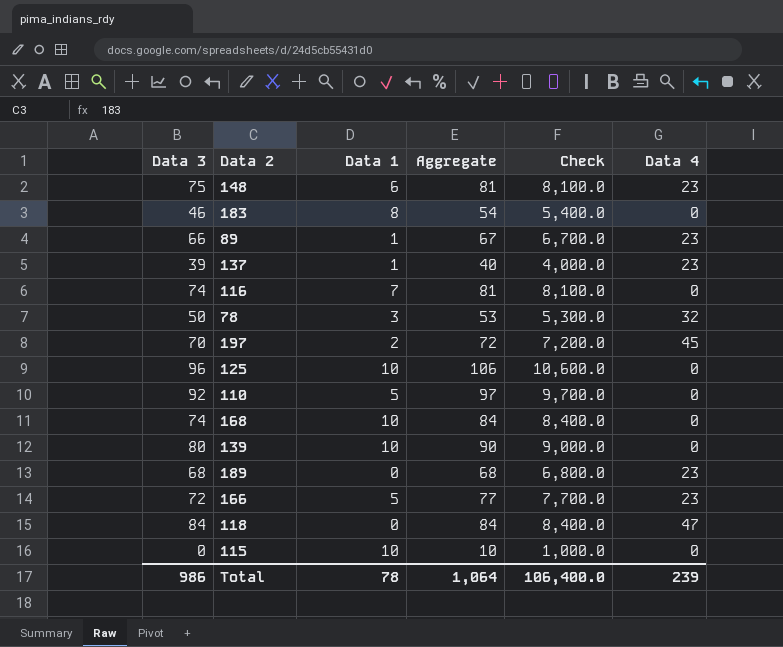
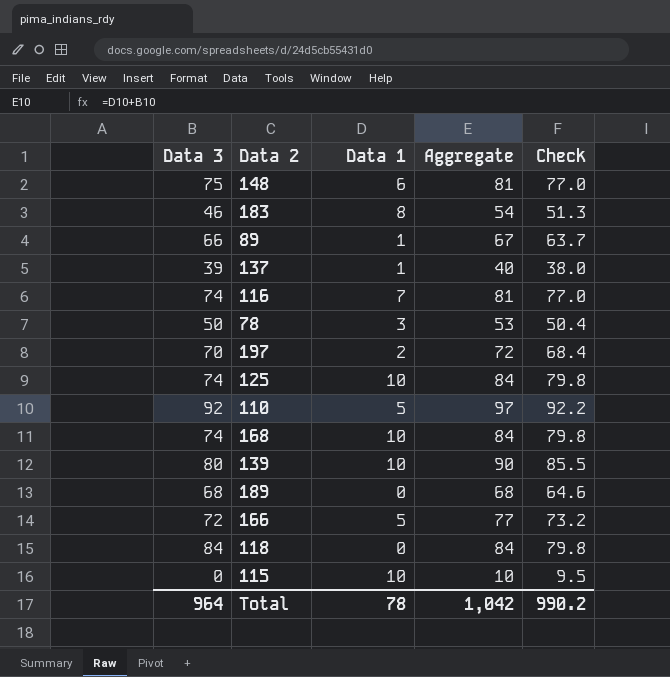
column Data 4 | position: 6 -> none
column Check | formula: [Aggregate] * 100 -> [Aggregate] * 0.95
125 | Data 3: 96 -> 74
125 | Aggregate: 106 -> 84
Total | Data 3: 986 -> 964
Total | Aggregate: 1,064 -> 1,042
Total | Check: 106,400.0 -> 990.2

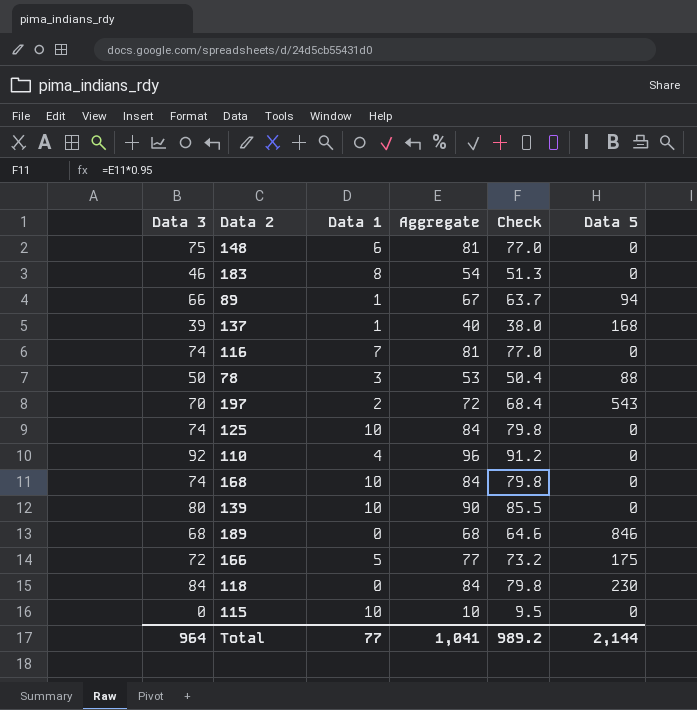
column Data 5 | position: none -> 6
110 | Data 1: 5 -> 4
110 | Aggregate: 97 -> 96
110 | Check: 92.2 -> 91.2
Total | Data 1: 78 -> 77
Total | Aggregate: 1,042 -> 1,041
Total | Check: 990.2 -> 989.2

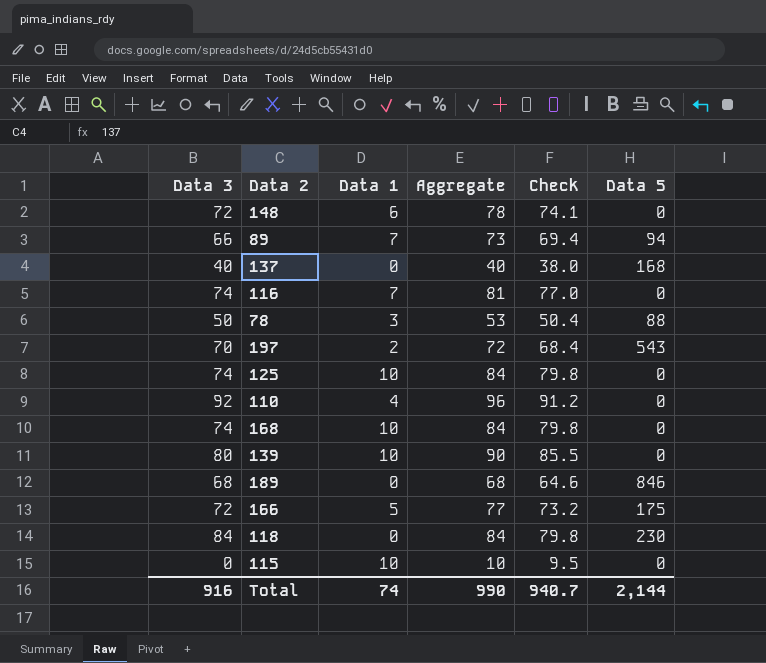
row 183: 46 | 8 | 54 | 51.3 | 0 -> none
148 | Data 3: 75 -> 72
148 | Aggregate: 81 -> 78
148 | Check: 77.0 -> 74.1
89 | Data 1: 1 -> 7
89 | Aggregate: 67 -> 73
89 | Check: 63.7 -> 69.4
137 | Data 3: 39 -> 40
137 | Data 1: 1 -> 0
Total | Data 3: 964 -> 916
Total | Data 1: 77 -> 74
Total | Aggregate: 1,041 -> 990
Total | Check: 989.2 -> 940.7

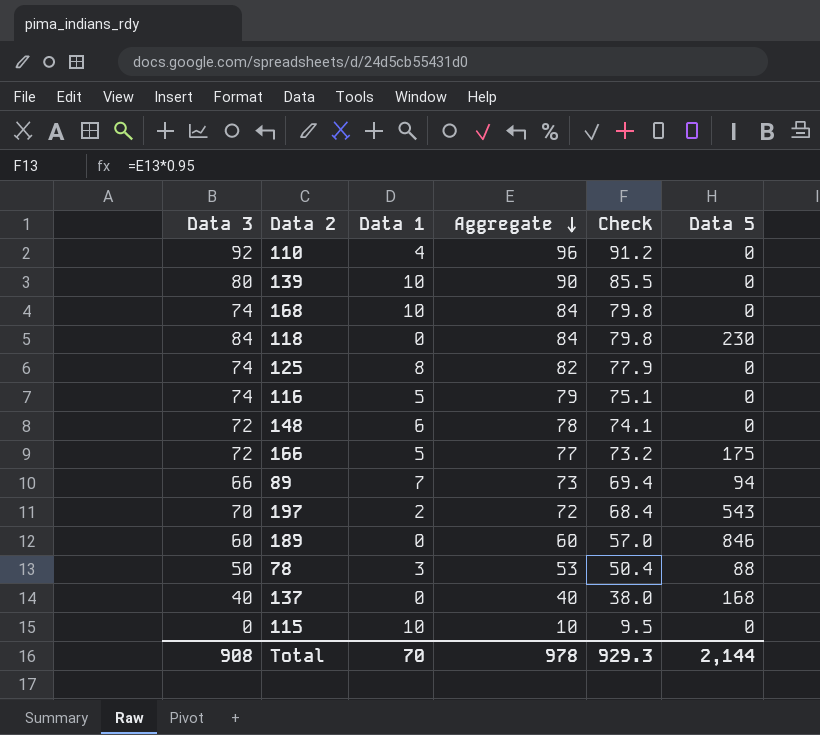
row order: none -> Aggregate descending
125 | Data 1: 10 -> 8
125 | Aggregate: 84 -> 82
125 | Check: 79.8 -> 77.9
116 | Data 1: 7 -> 5
116 | Aggregate: 81 -> 79
116 | Check: 77.0 -> 75.1
189 | Data 3: 68 -> 60
189 | Aggregate: 68 -> 60
189 | Check: 64.6 -> 57.0
Total | Data 3: 916 -> 908
Total | Data 1: 74 -> 70
Total | Aggregate: 990 -> 978
Total | Check: 940.7 -> 929.3

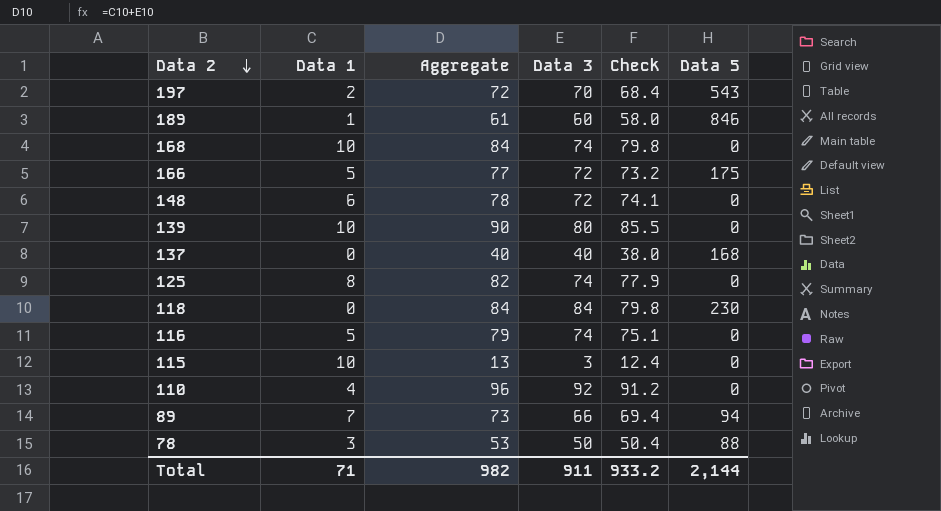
row order: Aggregate descending -> Data 2 descending
column Data 3 | position: 1 -> 4
189 | Data 1: 0 -> 1
189 | Aggregate: 60 -> 61
189 | Check: 57.0 -> 58.0
115 | Aggregate: 10 -> 13
115 | Data 3: 0 -> 3
115 | Check: 9.5 -> 12.4
Total | Data 1: 70 -> 71
Total | Aggregate: 978 -> 982
Total | Data 3: 908 -> 911
Total | Check: 929.3 -> 933.2

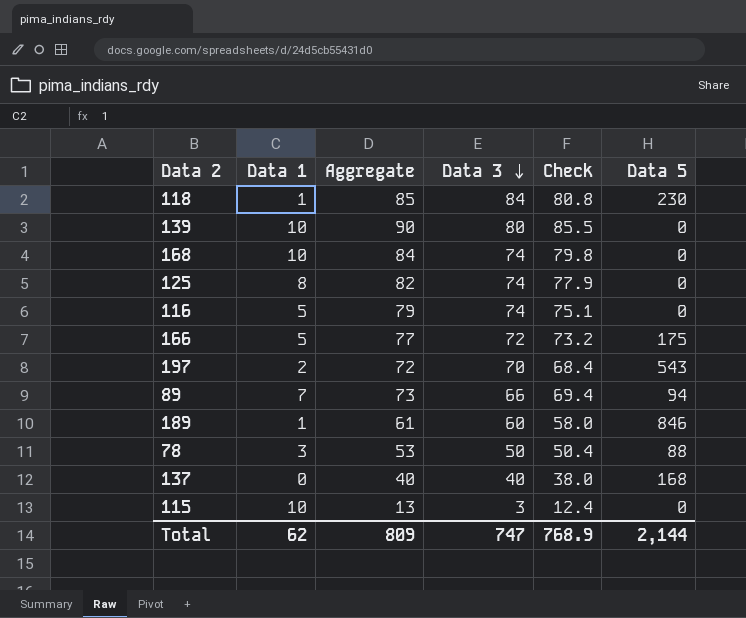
row order: Data 2 descending -> Data 3 descending
row 148: 6 | 78 | 72 | 74.1 | 0 -> none
row 110: 4 | 96 | 92 | 91.2 | 0 -> none
118 | Data 1: 0 -> 1
118 | Aggregate: 84 -> 85
118 | Check: 79.8 -> 80.8
Total | Data 1: 71 -> 62
Total | Aggregate: 982 -> 809
Total | Data 3: 911 -> 747
Total | Check: 933.2 -> 768.9

